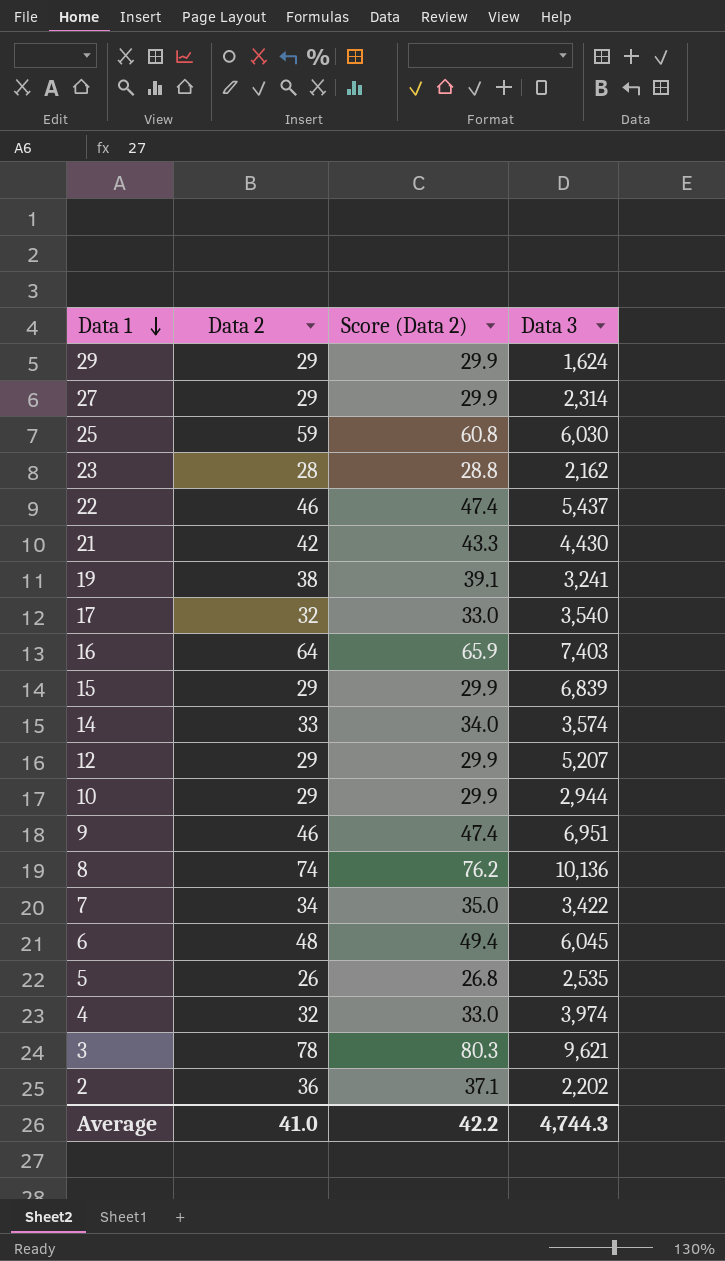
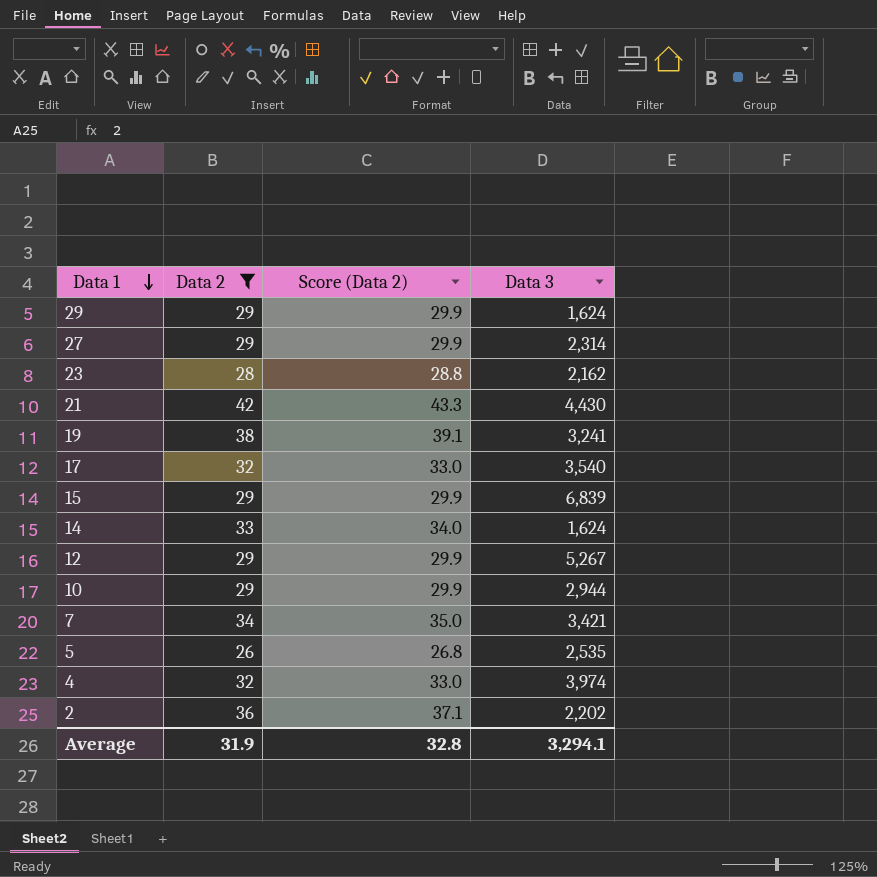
filter: none -> Data 2 <= 42
14 | Data 3: 3,574 -> 1,624
12 | Data 3: 5,207 -> 5,267
7 | Data 3: 3,422 -> 3,421
Average | Data 2: 41.0 -> 31.9
Average | Score (Data 2): 42.2 -> 32.8
Average | Data 3: 4,744.3 -> 3,294.1

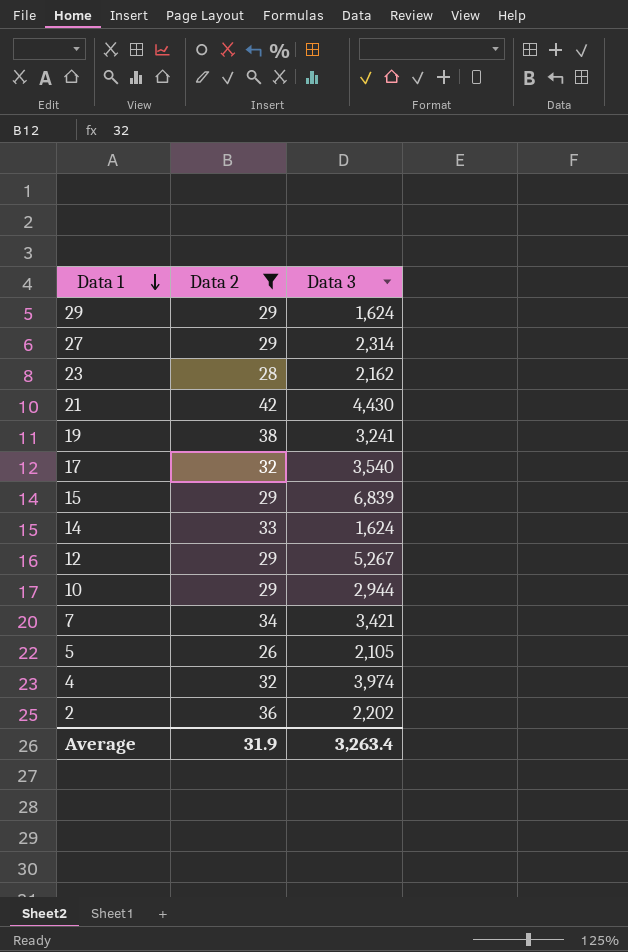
column Score (Data 2) | formula: [Data 2] * 1.03 -> none
5 | Data 3: 2,535 -> 2,105
Average | Data 3: 3,294.1 -> 3,263.4

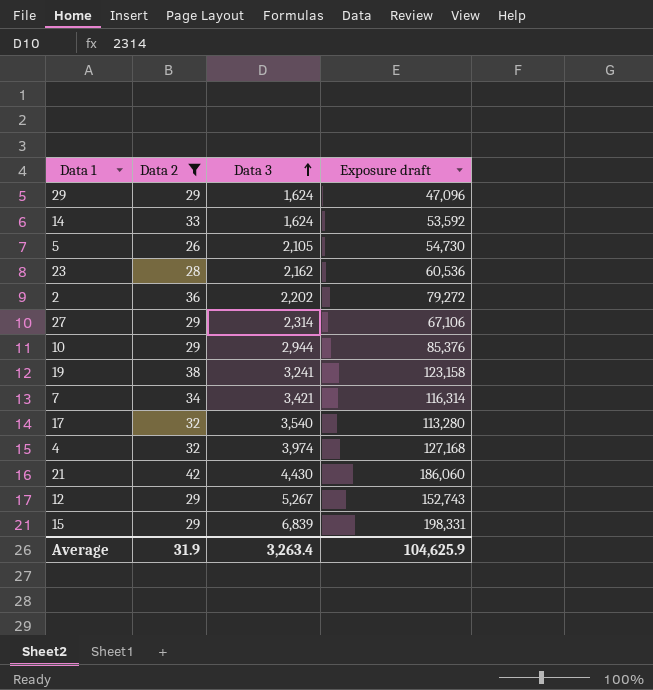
row order: Data 1 descending -> Data 3 ascending
column Exposure draft | formula: none -> [Data 2] * [Data 3]

